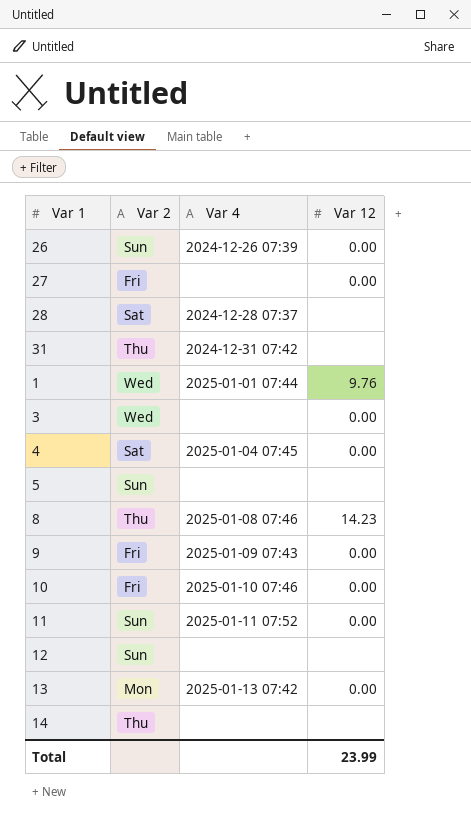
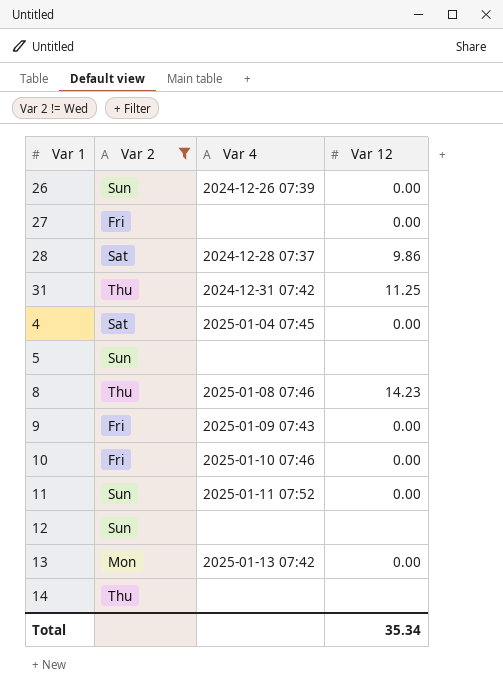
filter: none -> Var 2 != Wed
28 | Var 12: none -> 9.86
31 | Var 12: none -> 11.25
Total | Var 12: 23.99 -> 35.34

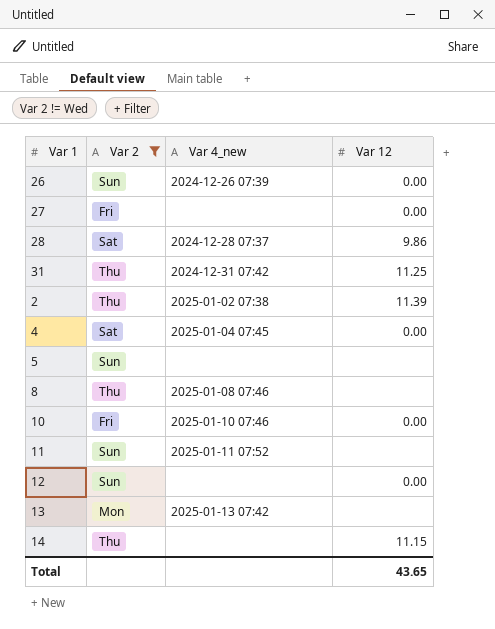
column name: Var 4 -> Var 4_new
row 9: Fri | 2025-01-09 07:43 | 0.00 -> none
row 2: none -> Thu | 2025-01-02 07:38 | 11.39
8 | Var 12: 14.23 -> none
11 | Var 12: 0.00 -> none
12 | Var 12: none -> 0.00
13 | Var 12: 0.00 -> none
14 | Var 12: none -> 11.15
Total | Var 12: 35.34 -> 43.65

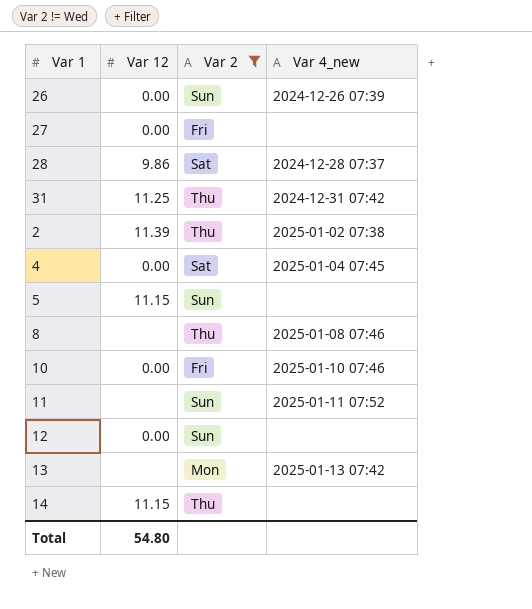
column Var 12 | position: 4 -> 2
5 | Var 12: none -> 11.15
Total | Var 12: 43.65 -> 54.80

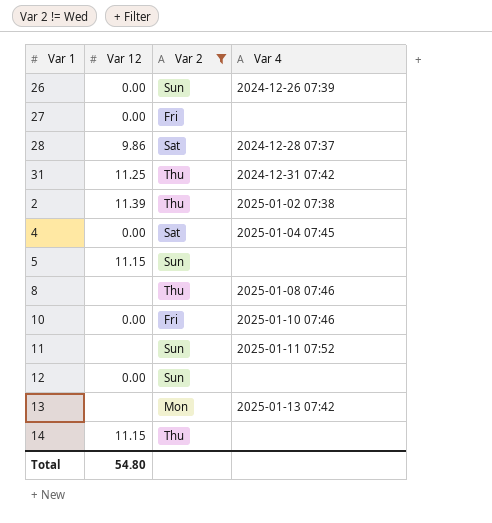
column name: Var 4_new -> Var 4

